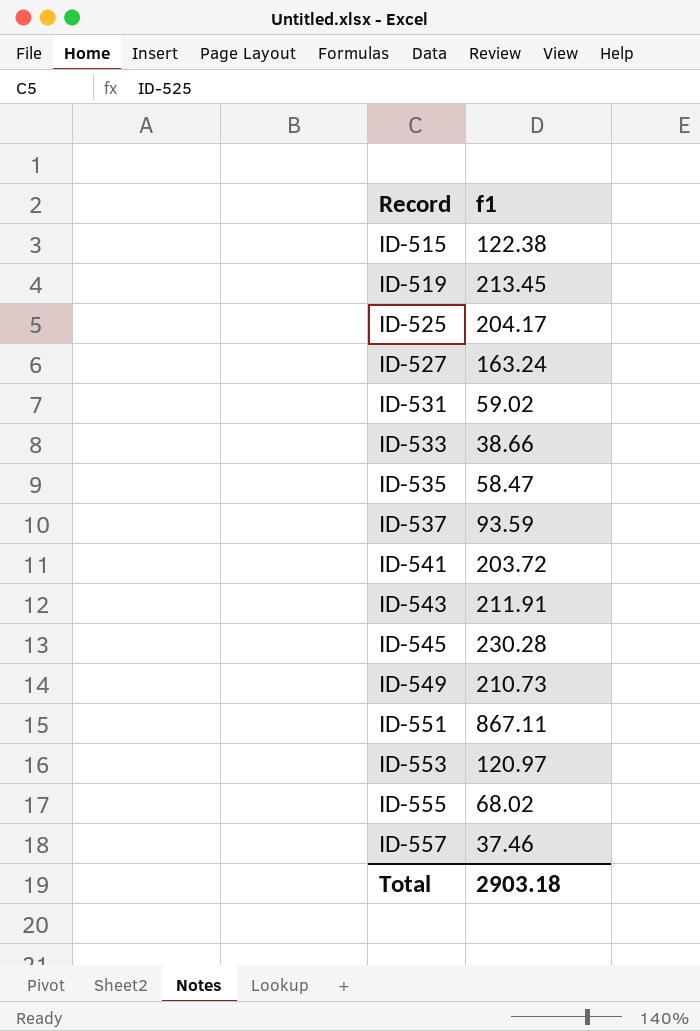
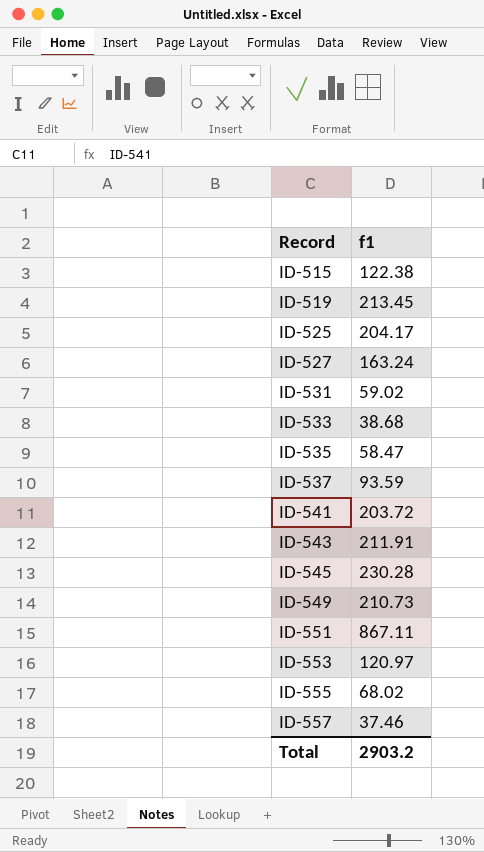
ID-533 | f1: 38.66 -> 38.68
Total | f1: 2903.18 -> 2903.2

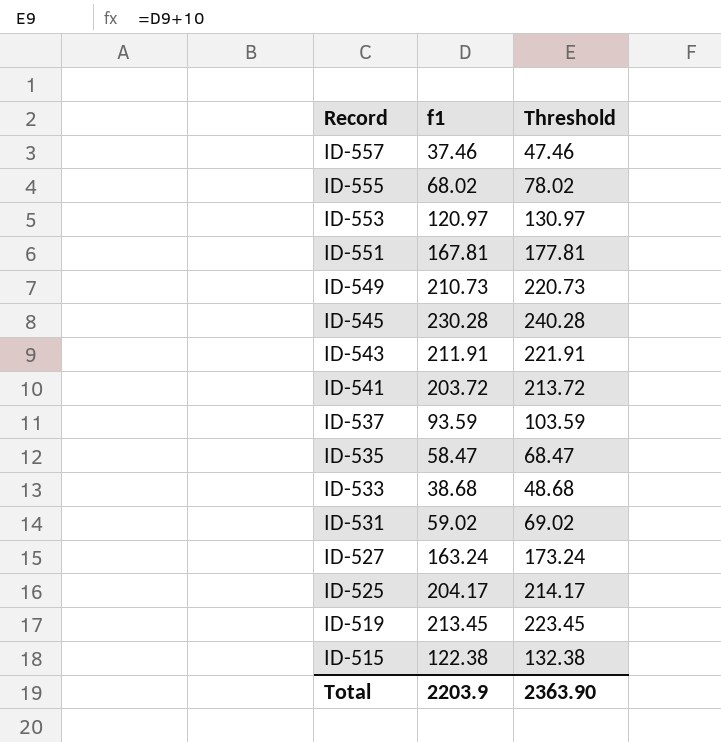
row order: Record ascending -> Record descending
column Threshold | formula: none -> [f1] + 10
ID-551 | f1: 867.11 -> 167.81
Total | f1: 2903.2 -> 2203.9

